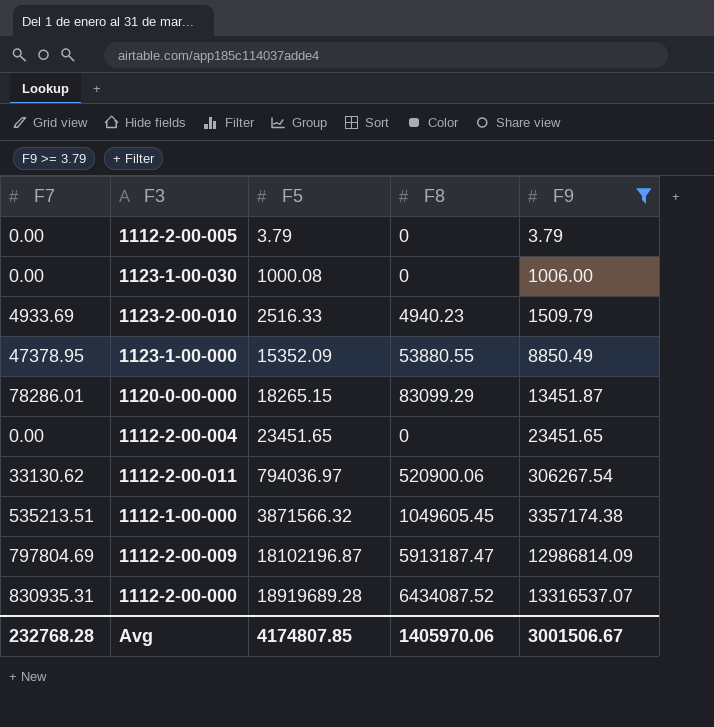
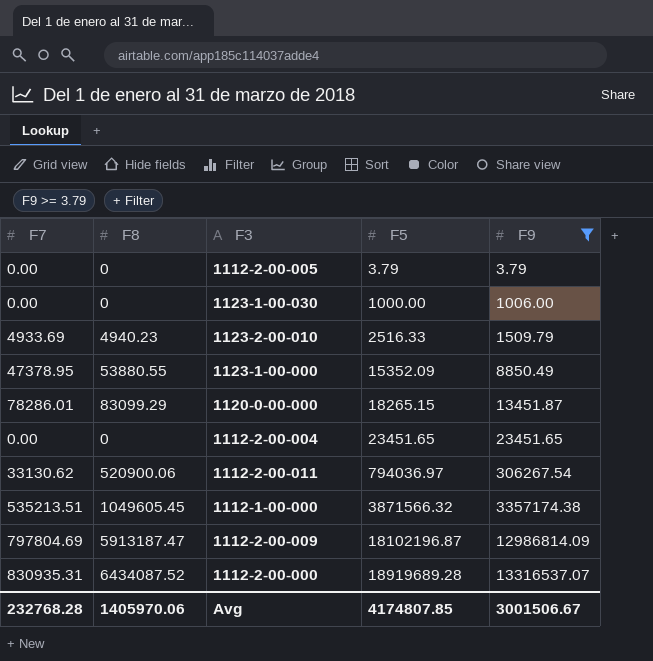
column F8 | position: 4 -> 2
1123-1-00-030 | F5: 1000.08 -> 1000.00

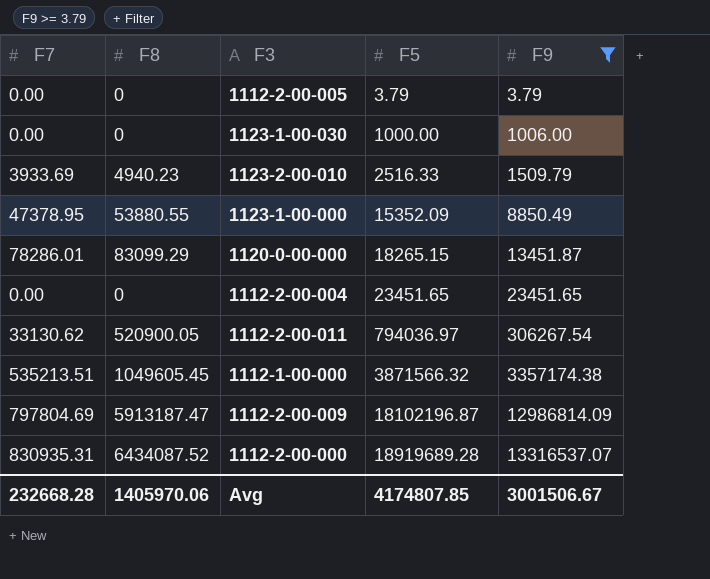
1123-2-00-010 | F7: 4933.69 -> 3933.69
1112-2-00-011 | F8: 520900.06 -> 520900.05
Avg | F7: 232768.28 -> 232668.28

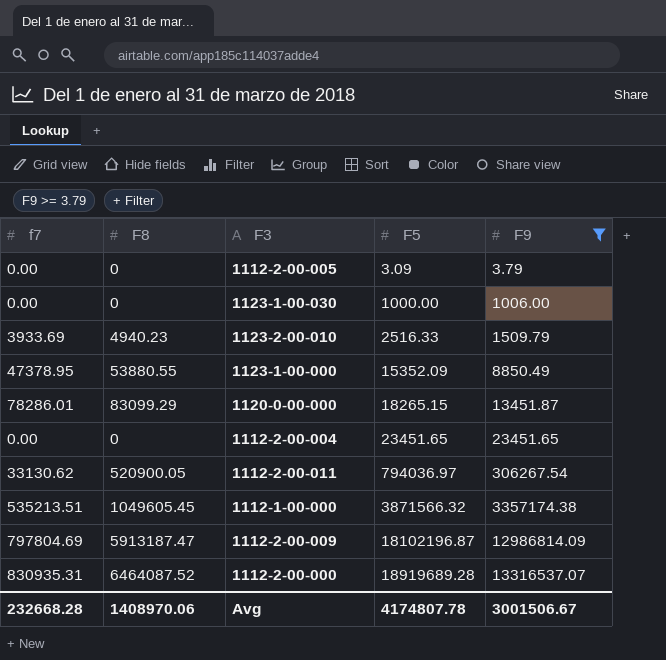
column name: F7 -> f7
1112-2-00-005 | F5: 3.79 -> 3.09
1112-2-00-000 | F8: 6434087.52 -> 6464087.52
Avg | F8: 1405970.06 -> 1408970.06
Avg | F5: 4174807.85 -> 4174807.78

